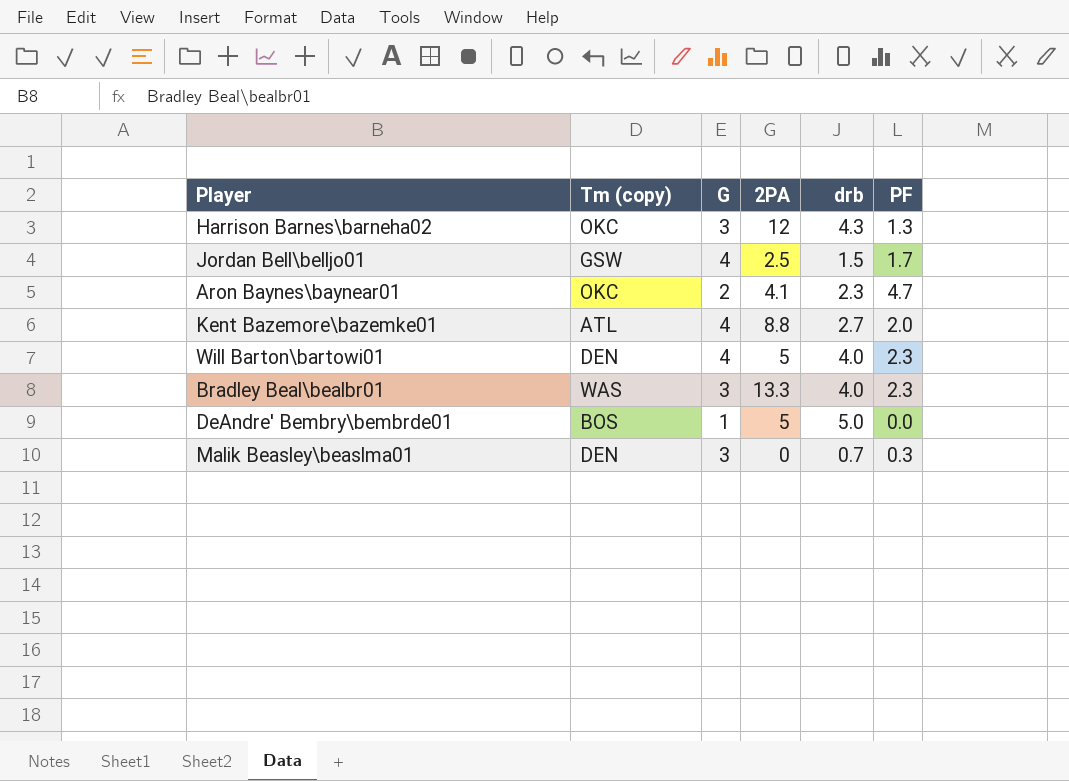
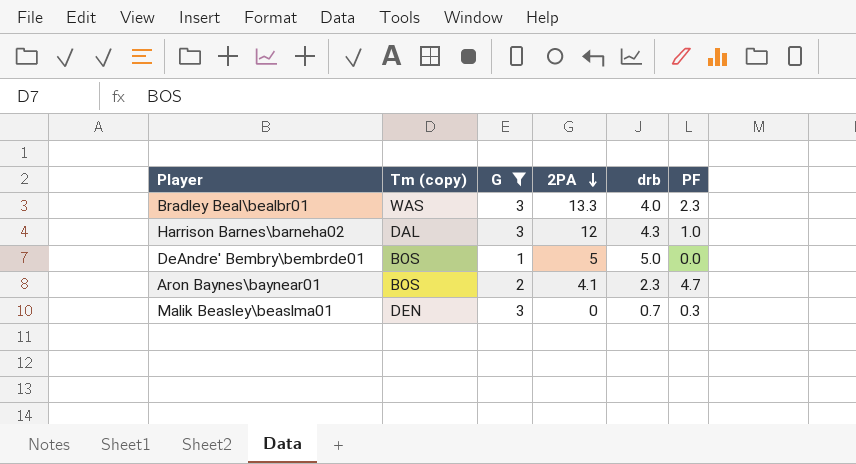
filter: none -> G != 4
row order: none -> 2PA descending
Harrison Barnes\barneha02 | Tm (copy): OKC -> DAL
Harrison Barnes\barneha02 | PF: 1.3 -> 1.0
Aron Baynes\baynear01 | Tm (copy): OKC -> BOS

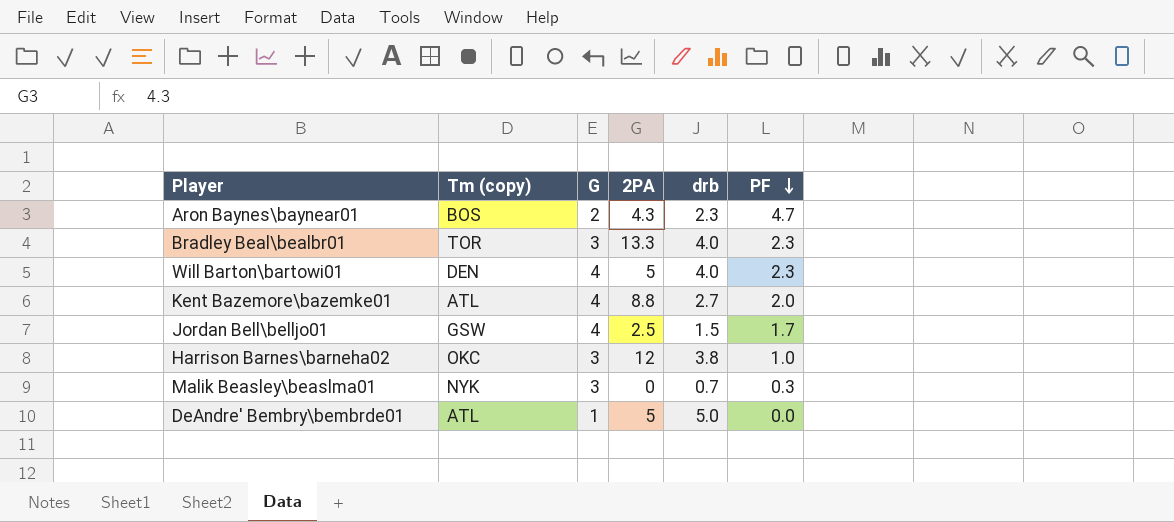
filter: G != 4 -> none
row order: 2PA descending -> PF descending
Aron Baynes\baynear01 | 2PA: 4.1 -> 4.3
Bradley Beal\bealbr01 | Tm (copy): WAS -> TOR
Harrison Barnes\barneha02 | Tm (copy): DAL -> OKC
Harrison Barnes\barneha02 | drb: 4.3 -> 3.8
Malik Beasley\beaslma01 | Tm (copy): DEN -> NYK
DeAndre' Bembry\bembrde01 | Tm (copy): BOS -> ATL

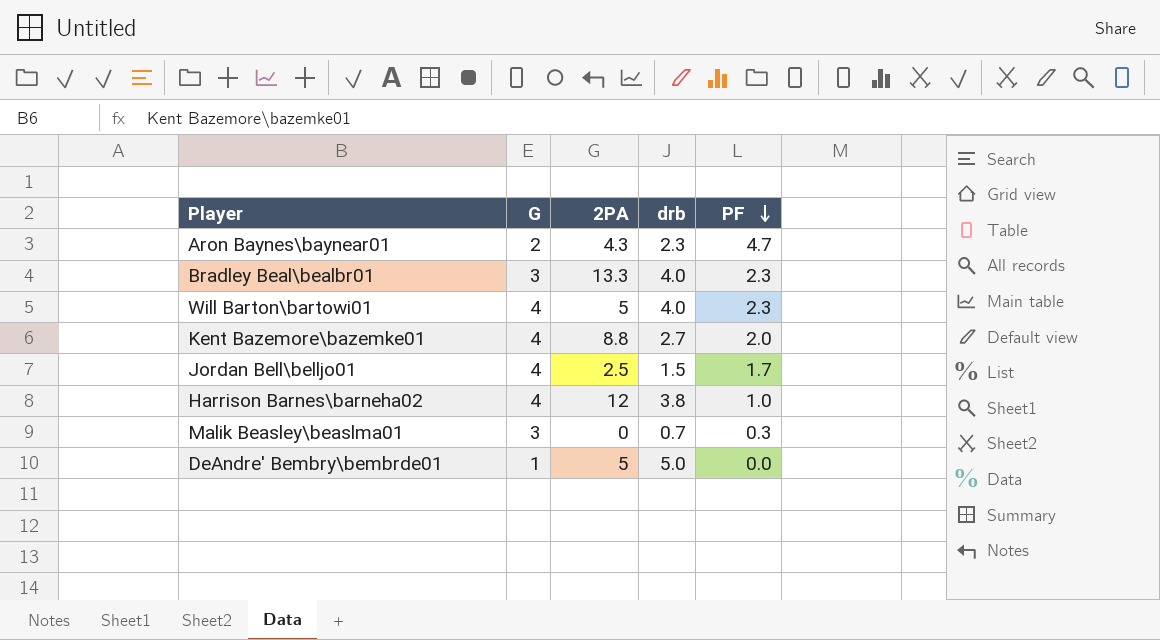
column Tm (copy) | position: 2 -> none
Harrison Barnes\barneha02 | G: 3 -> 4

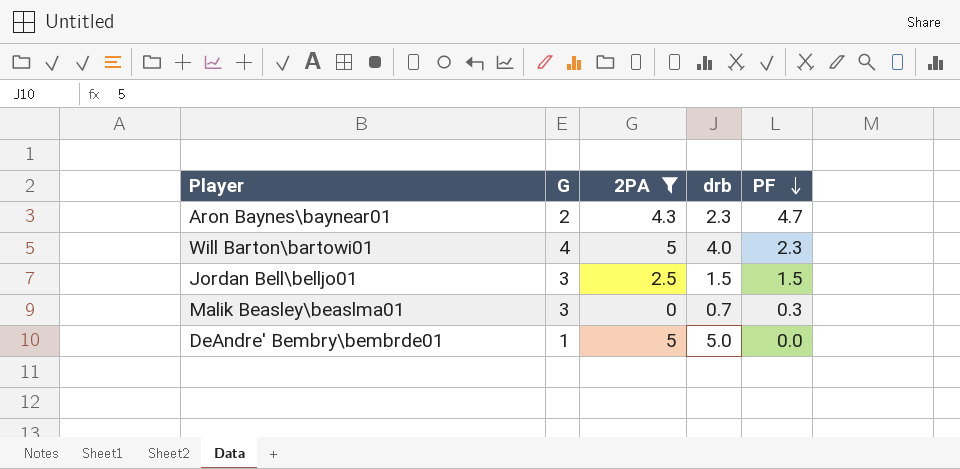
filter: none -> 2PA <= 5
Jordan Bell\belljo01 | G: 4 -> 3
Jordan Bell\belljo01 | PF: 1.7 -> 1.5

